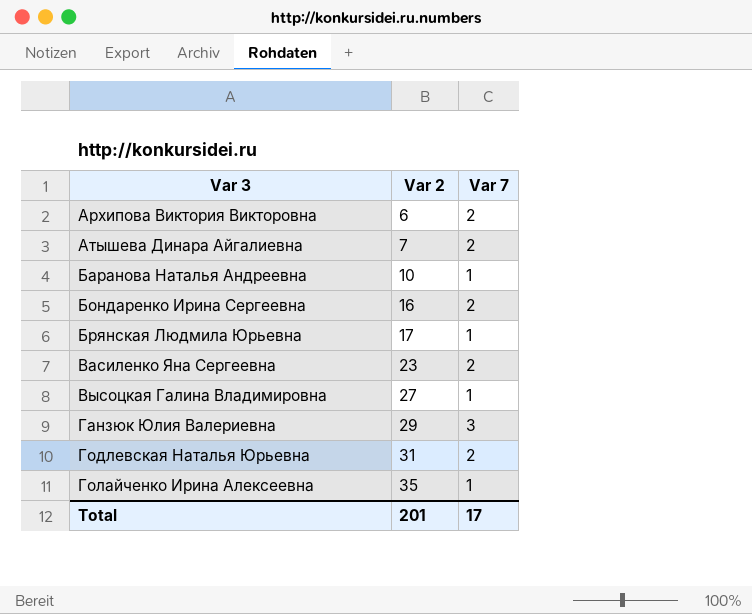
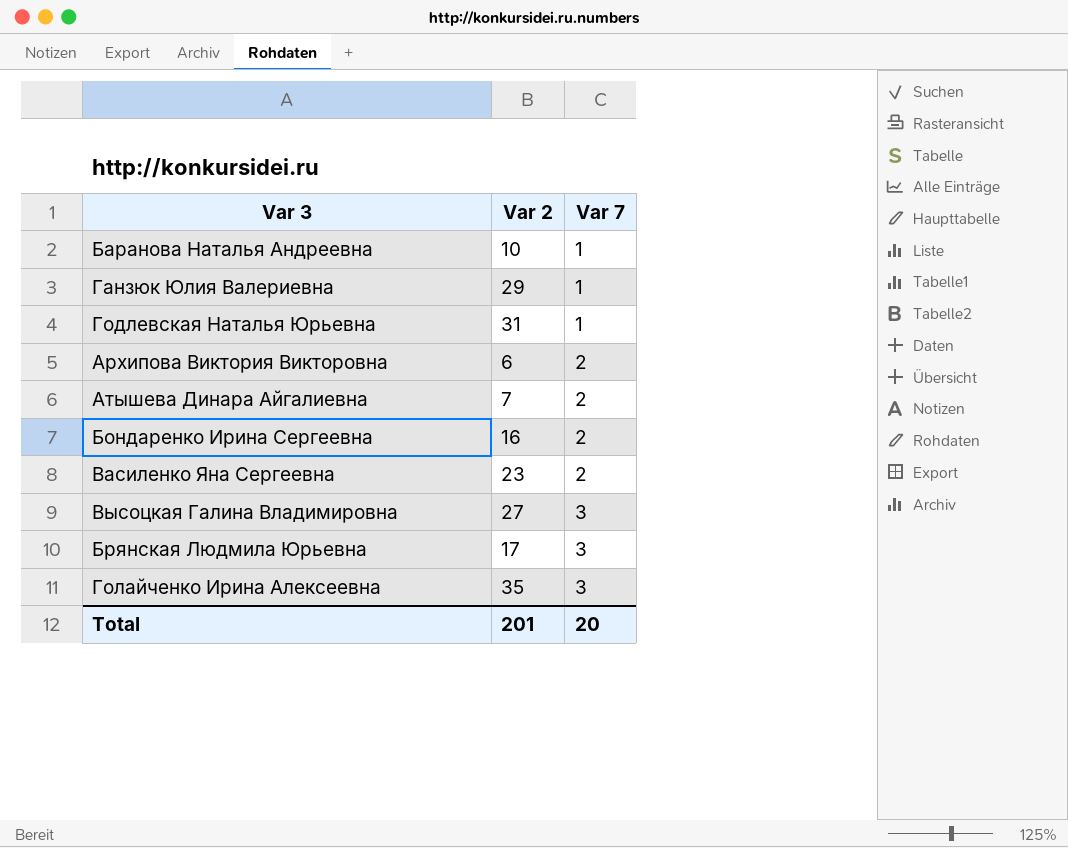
row order: Var 3 ascending -> Var 7 ascending
Ганзюк Юлия Валериевна | Var 7: 3 -> 1
Годлевская Наталья Юрьевна | Var 7: 2 -> 1
Высоцкая Галина Владимировна | Var 7: 1 -> 3
Брянская Людмила Юрьевна | Var 7: 1 -> 3
Голайченко Ирина Алексеевна | Var 7: 1 -> 3
Total | Var 7: 17 -> 20

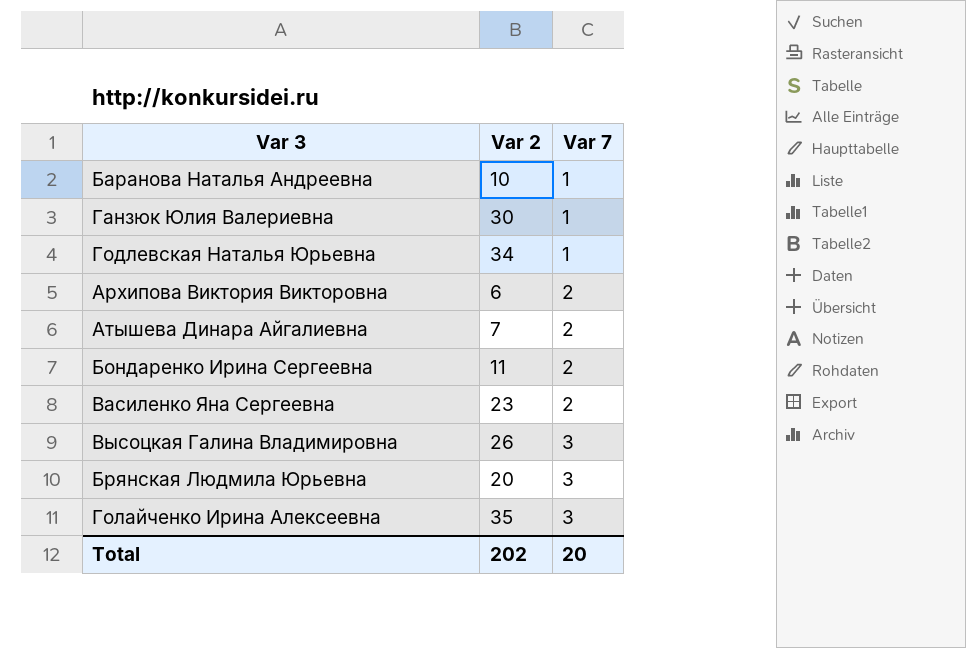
Ганзюк Юлия Валериевна | Var 2: 29 -> 30
Годлевская Наталья Юрьевна | Var 2: 31 -> 34
Бондаренко Ирина Сергеевна | Var 2: 16 -> 11
Высоцкая Галина Владимировна | Var 2: 27 -> 26
Брянская Людмила Юрьевна | Var 2: 17 -> 20
Total | Var 2: 201 -> 202

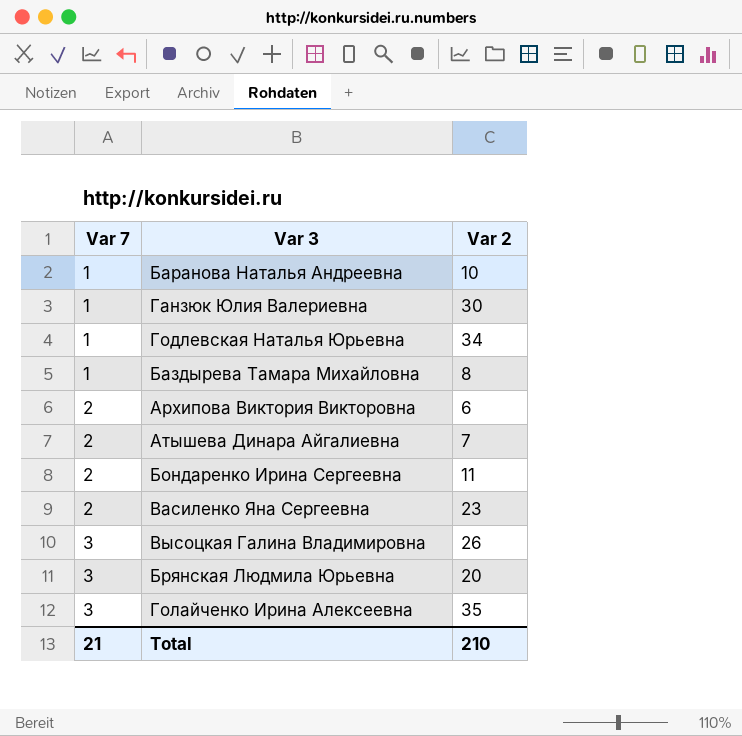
column Var 7 | position: 3 -> 1
row Баздырева Тамара Михайловна: none -> 1 | 8
Total | Var 7: 20 -> 21
Total | Var 2: 202 -> 210

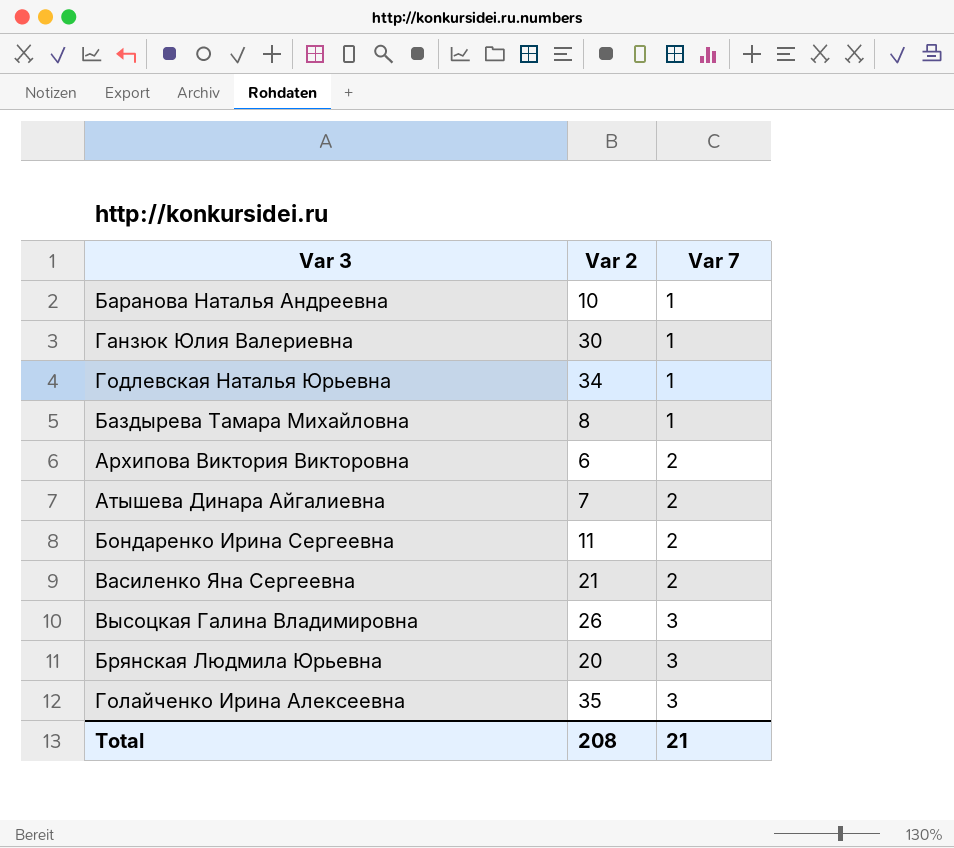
column Var 7 | position: 1 -> 3
Василенко Яна Сергеевна | Var 2: 23 -> 21
Total | Var 2: 210 -> 208

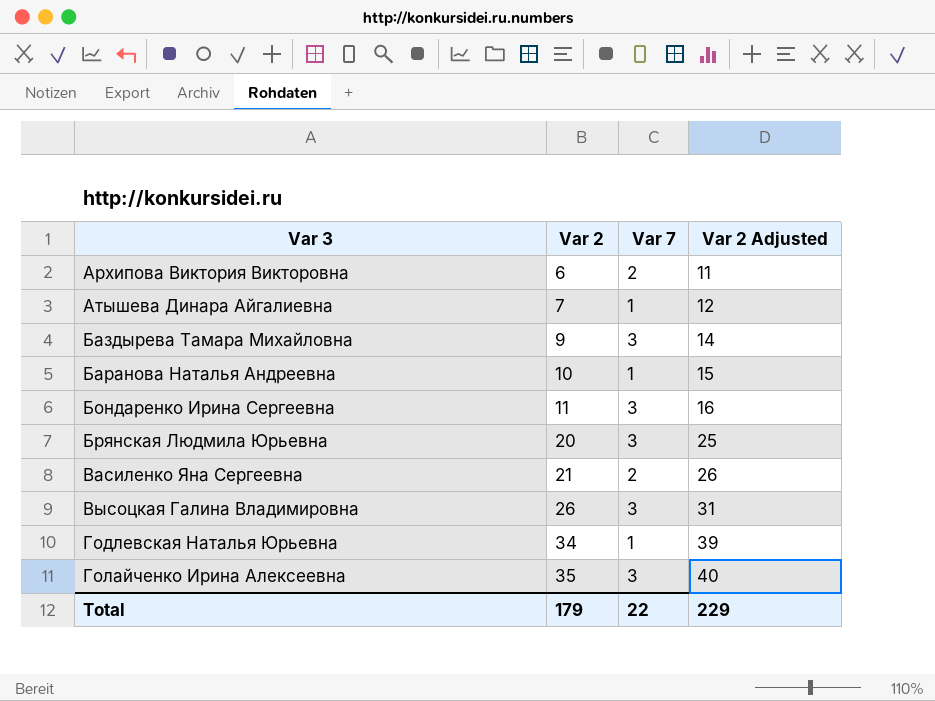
row order: Var 7 ascending -> Var 3 ascending
column Var 2 Adjusted | formula: none -> [Var 2] + 5
row Ганзюк Юлия Валериевна: 30 | 1 -> none
Атышева Динара Айгалиевна | Var 7: 2 -> 1
Баздырева Тамара Михайловна | Var 2: 8 -> 9
Баздырева Тамара Михайловна | Var 7: 1 -> 3
Бондаренко Ирина Сергеевна | Var 7: 2 -> 3
Total | Var 2: 208 -> 179
Total | Var 7: 21 -> 22

